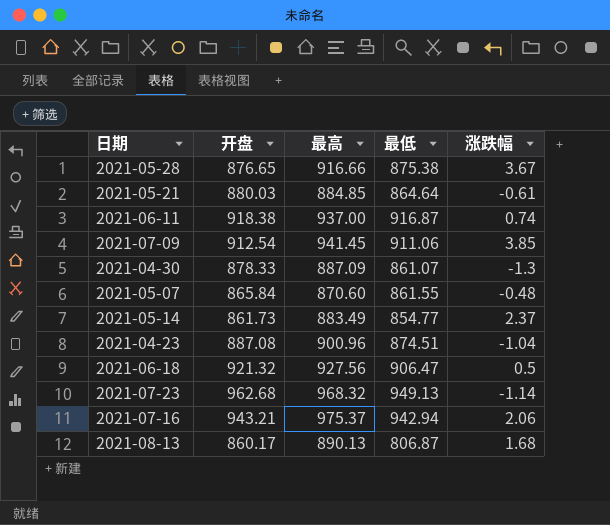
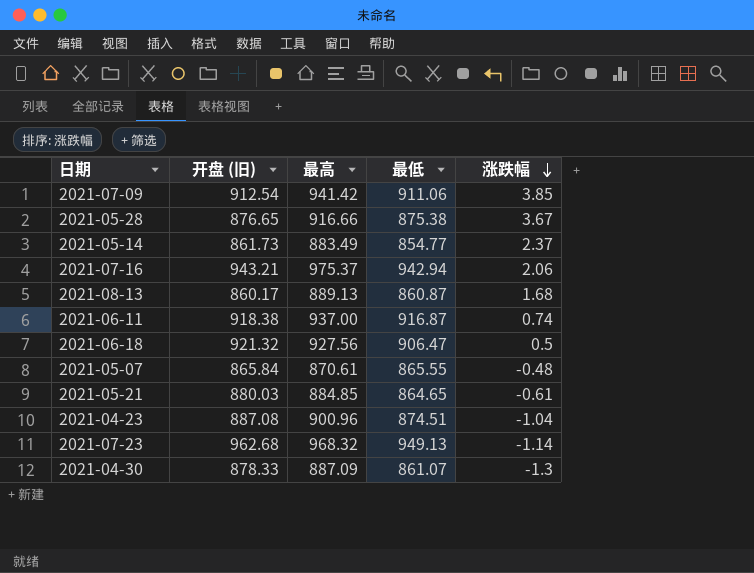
row order: none -> 涨跌幅 descending
column name: 开盘 -> 开盘 (旧)
2021-07-09 | 最高: 941.45 -> 941.42
2021-08-13 | 最高: 890.13 -> 889.13
2021-08-13 | 最低: 806.87 -> 860.87
2021-05-07 | 最高: 870.60 -> 870.61
2021-05-07 | 最低: 861.55 -> 865.55
2021-05-21 | 最低: 864.64 -> 864.65

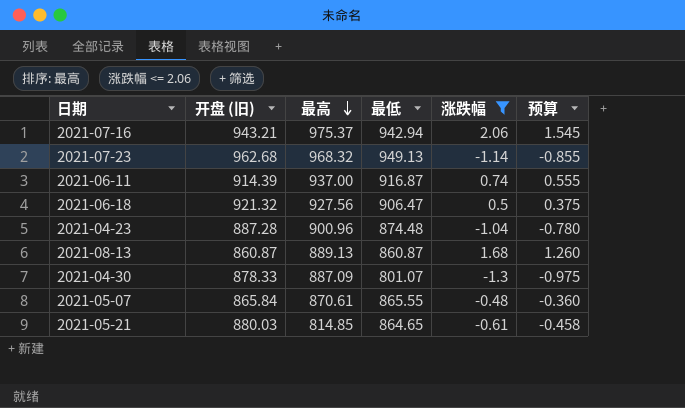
filter: none -> 涨跌幅 <= 2.06
row order: 涨跌幅 descending -> 最高 descending
column 预算 | formula: none -> [涨跌幅] * 0.75
2021-06-11 | 开盘 (旧): 918.38 -> 914.39
2021-04-23 | 开盘 (旧): 887.08 -> 887.28
2021-04-23 | 最低: 874.51 -> 874.48
2021-08-13 | 开盘 (旧): 860.17 -> 860.87
2021-04-30 | 最低: 861.07 -> 801.07
2021-05-21 | 最高: 884.85 -> 814.85

